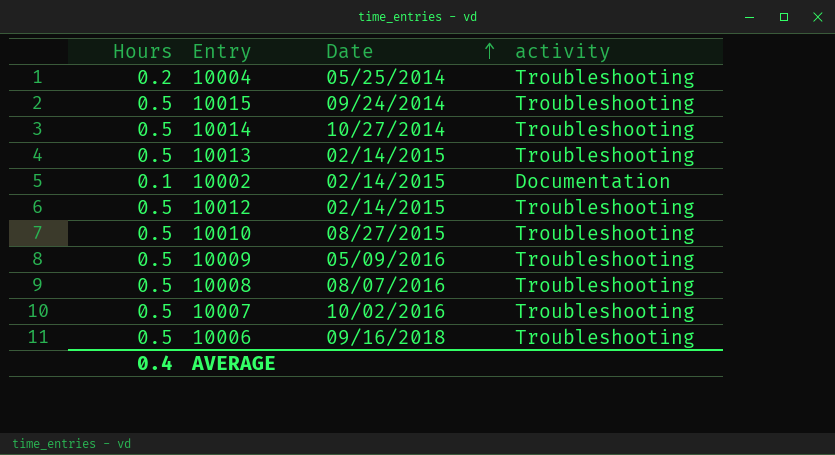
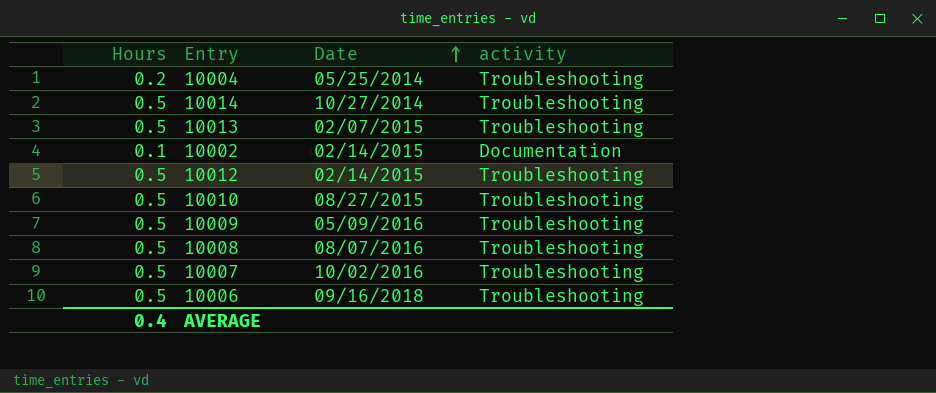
row 10015: 0.5 | 09/24/2014 | Troubleshooting -> none
10013 | Date: 02/14/2015 -> 02/07/2015

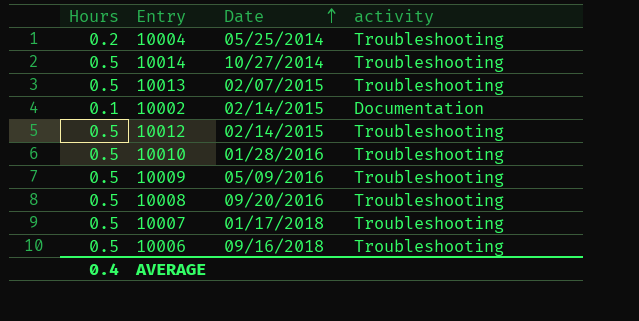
10010 | Date: 08/27/2015 -> 01/28/2016
10008 | Date: 08/07/2016 -> 09/20/2016
10007 | Date: 10/02/2016 -> 01/17/2018

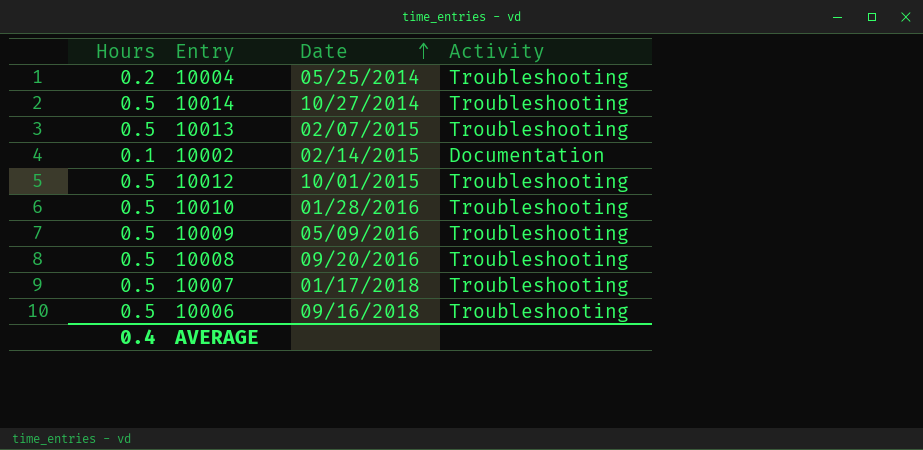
column name: activity -> Activity
10012 | Date: 02/14/2015 -> 10/01/2015

